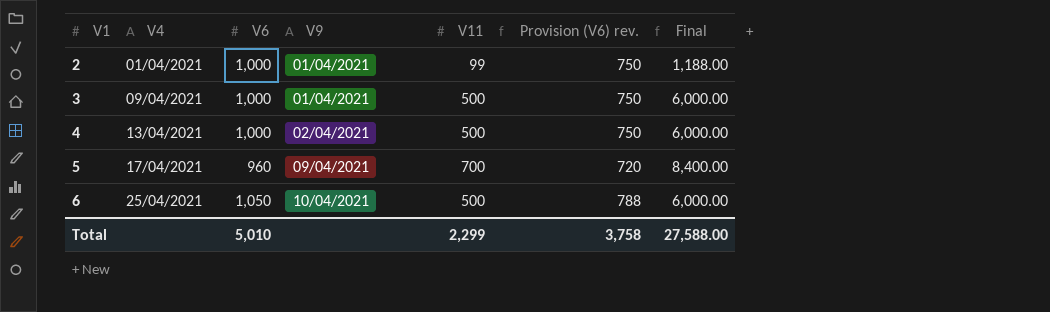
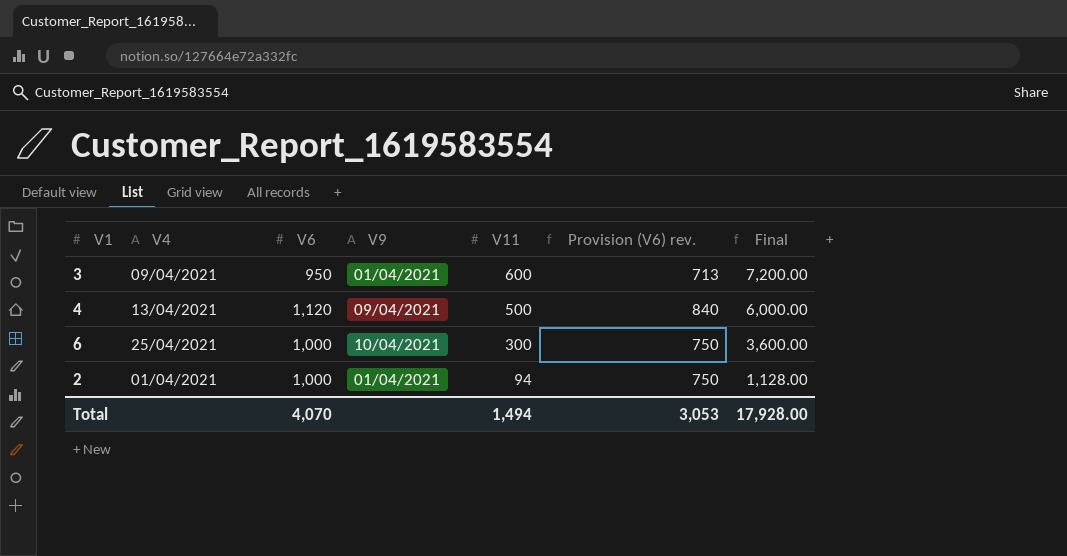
row order: V1 ascending -> V11 descending
row 5: 17/04/2021 | 960 | 09/04/2021 | 700 | 720 | 8,400.00 -> none
3 | V6: 1,000 -> 950
3 | V11: 500 -> 600
3 | Provision (V6) rev.: 750 -> 713
3 | Final: 6,000.00 -> 7,200.00
4 | V6: 1,000 -> 1,120
4 | V9: 02/04/2021 -> 09/04/2021
4 | Provision (V6) rev.: 750 -> 840
6 | V6: 1,050 -> 1,000
6 | V11: 500 -> 300
6 | Provision (V6) rev.: 788 -> 750
6 | Final: 6,000.00 -> 3,600.00
2 | V11: 99 -> 94
2 | Final: 1,188.00 -> 1,128.00
Total | V6: 5,010 -> 4,070
Total | V11: 2,299 -> 1,494
Total | Provision (V6) rev.: 3,758 -> 3,053
Total | Final: 27,588.00 -> 17,928.00

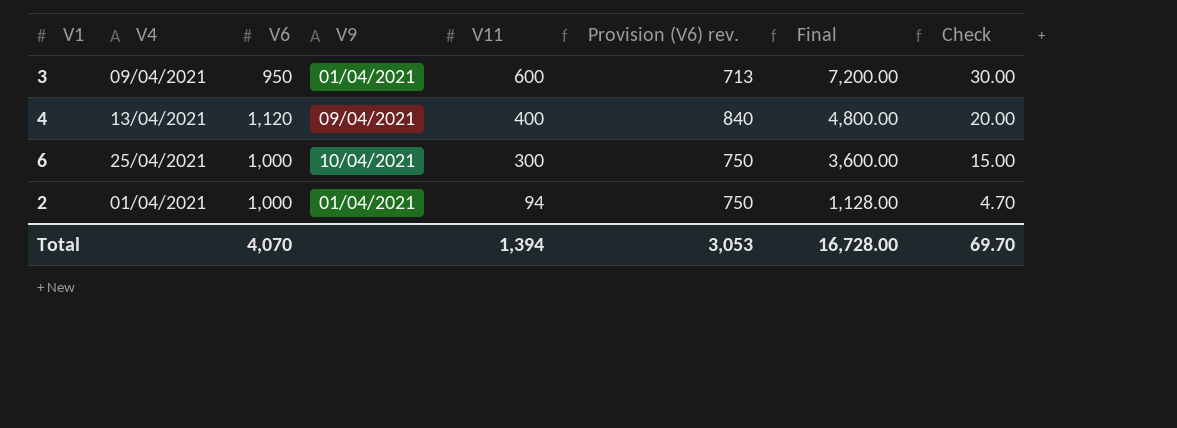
column Check | formula: none -> [V11] * 0.05
4 | V11: 500 -> 400
4 | Final: 6,000.00 -> 4,800.00
Total | V11: 1,494 -> 1,394
Total | Final: 17,928.00 -> 16,728.00

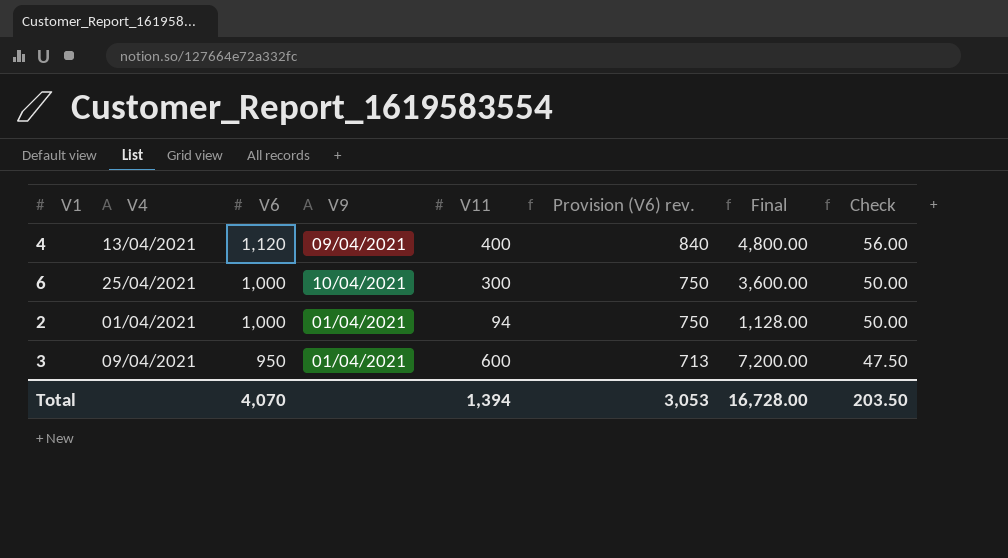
row order: V11 descending -> V6 descending
column Check | formula: [V11] * 0.05 -> [V6] * 0.05
Total | Check: 69.70 -> 203.50

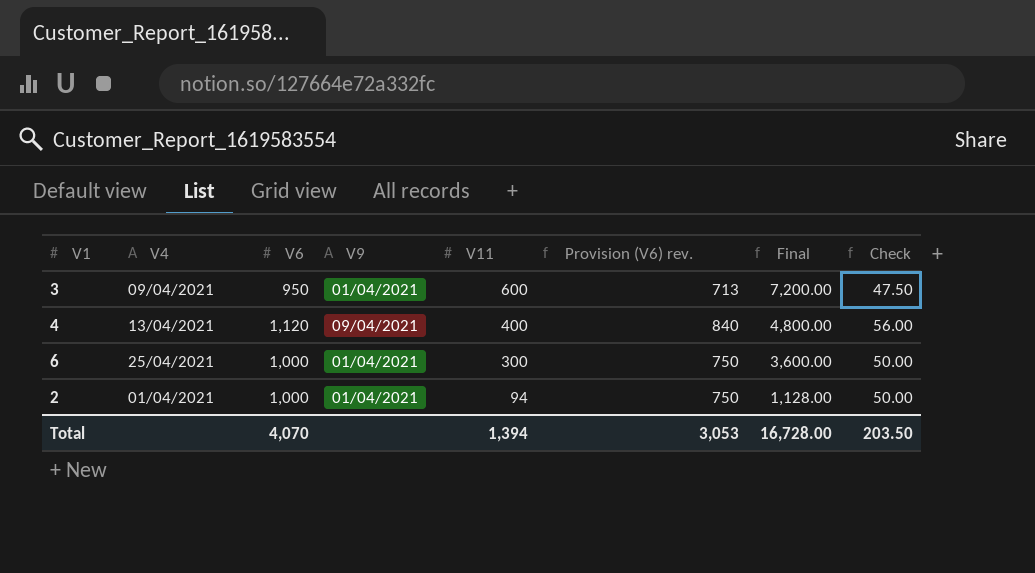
row order: V6 descending -> V11 descending
6 | V9: 10/04/2021 -> 01/04/2021

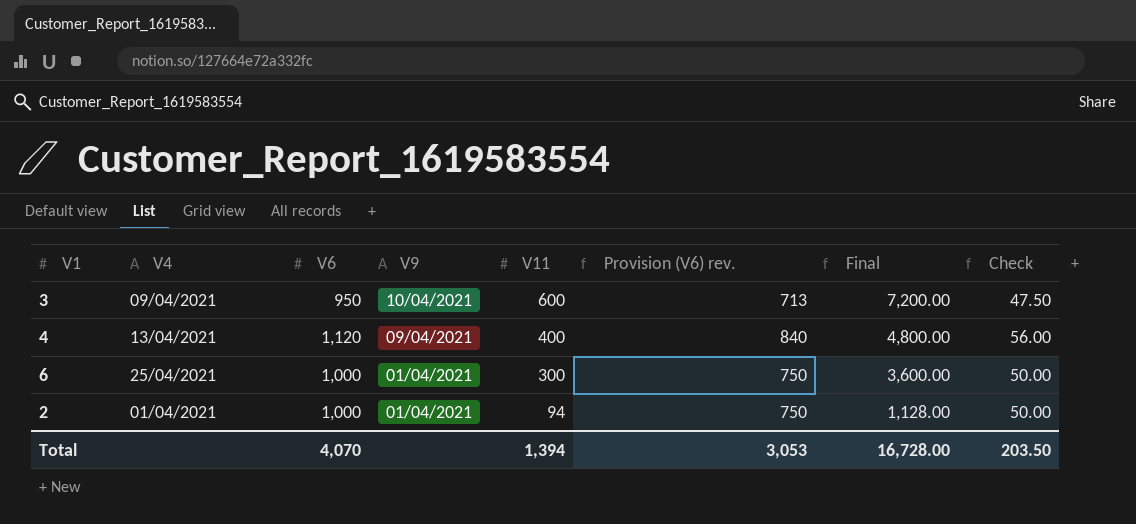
3 | V9: 01/04/2021 -> 10/04/2021

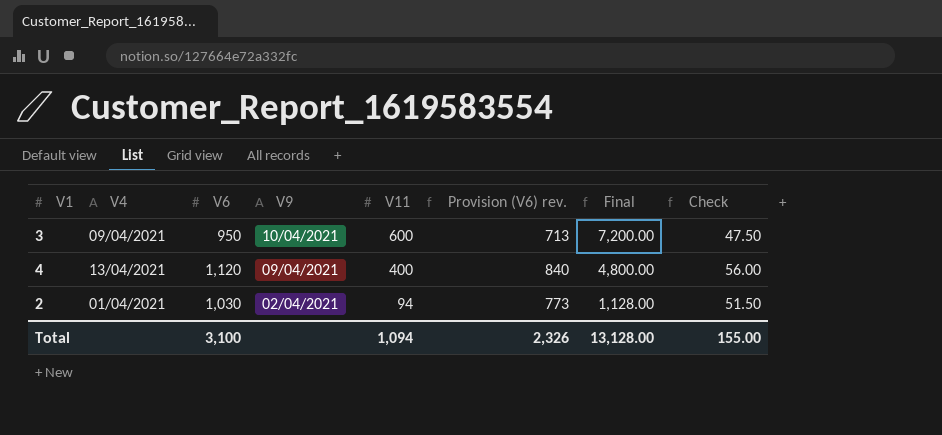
row 6: 25/04/2021 | 1,000 | 01/04/2021 | 300 | 750 | 3,600.00 | 50.00 -> none
2 | V6: 1,000 -> 1,030
2 | V9: 01/04/2021 -> 02/04/2021
2 | Provision (V6) rev.: 750 -> 773
2 | Check: 50.00 -> 51.50
Total | V6: 4,070 -> 3,100
Total | V11: 1,394 -> 1,094
Total | Provision (V6) rev.: 3,053 -> 2,326
Total | Final: 16,728.00 -> 13,128.00
Total | Check: 203.50 -> 155.00

